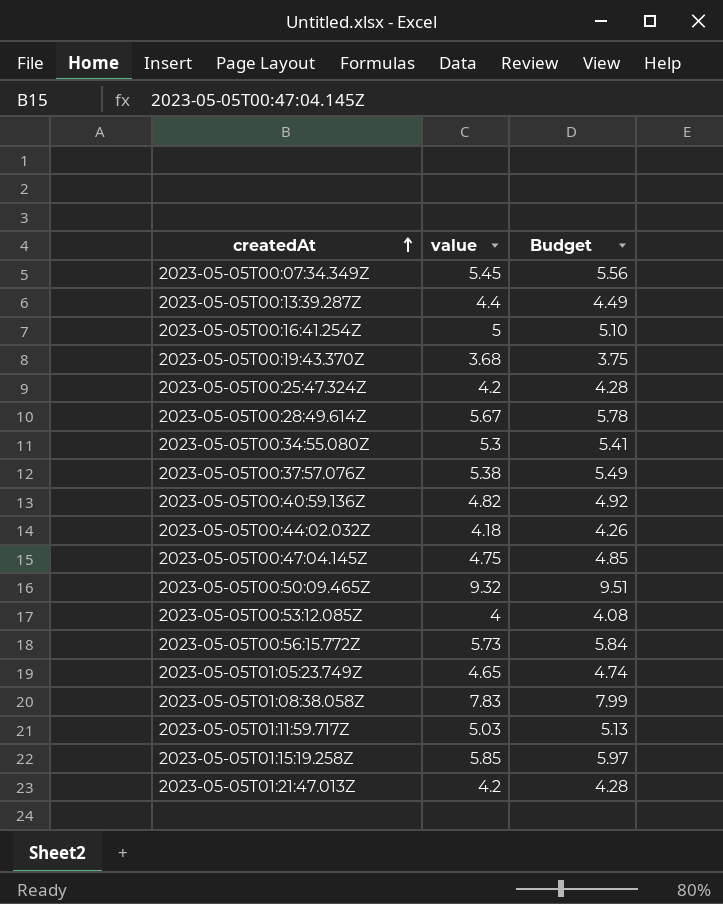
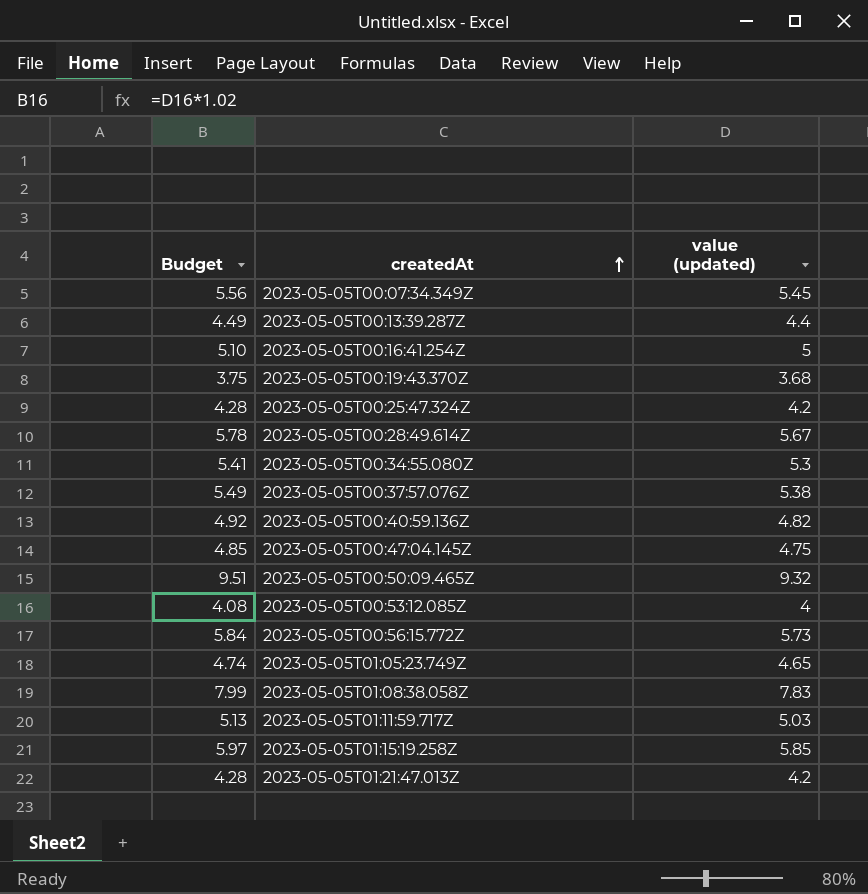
column Budget | position: 3 -> 1
column name: value -> value (updated)
row 2023-05-05T00:44:02.032Z: 4.18 | 4.26 -> none

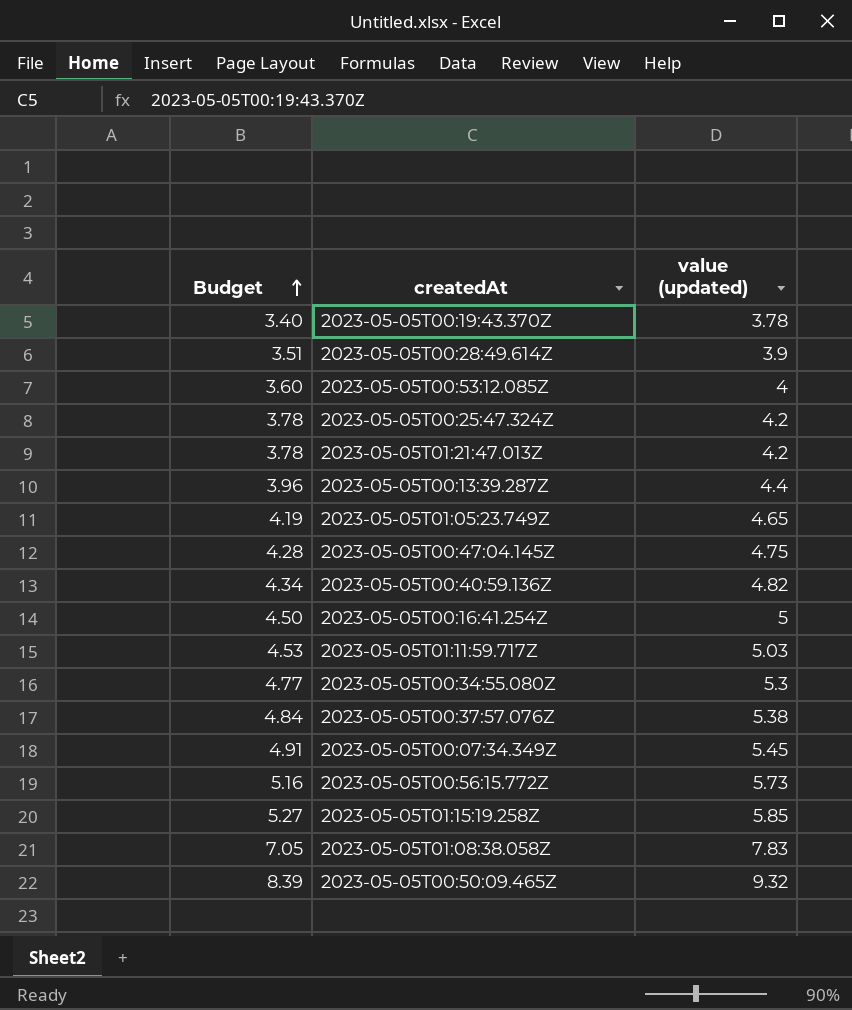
row order: createdAt ascending -> Budget ascending
column Budget | formula: [value (updated)] * 1.02 -> [value (updated)] * 0.9
2023-05-05T00:19:43.370Z | value (updated): 3.68 -> 3.78
2023-05-05T00:28:49.614Z | value (updated): 5.67 -> 3.9

